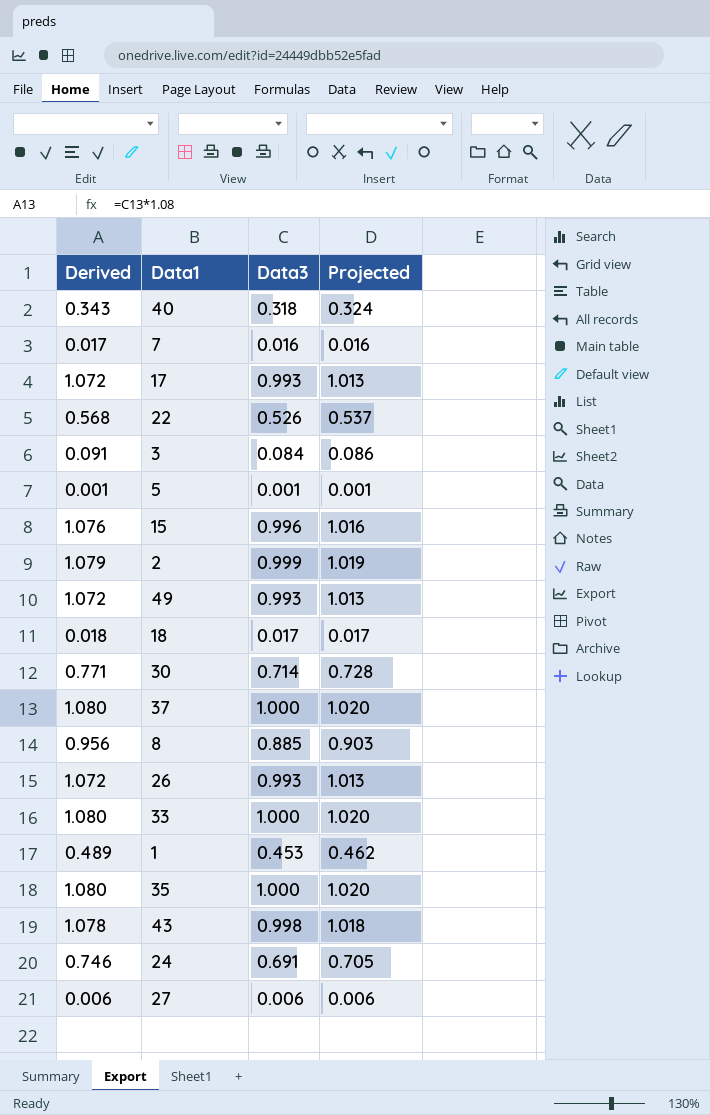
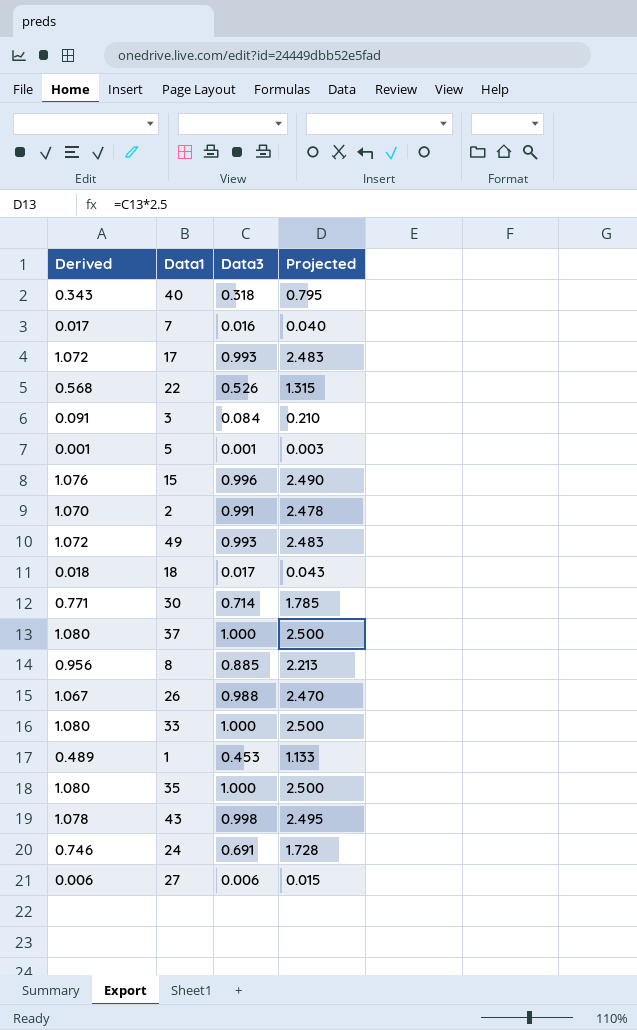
column Projected | formula: [Data3] * 1.02 -> [Data3] * 2.5
2 | Derived: 1.079 -> 1.070
2 | Data3: 0.999 -> 0.991
26 | Derived: 1.072 -> 1.067
26 | Data3: 0.993 -> 0.988

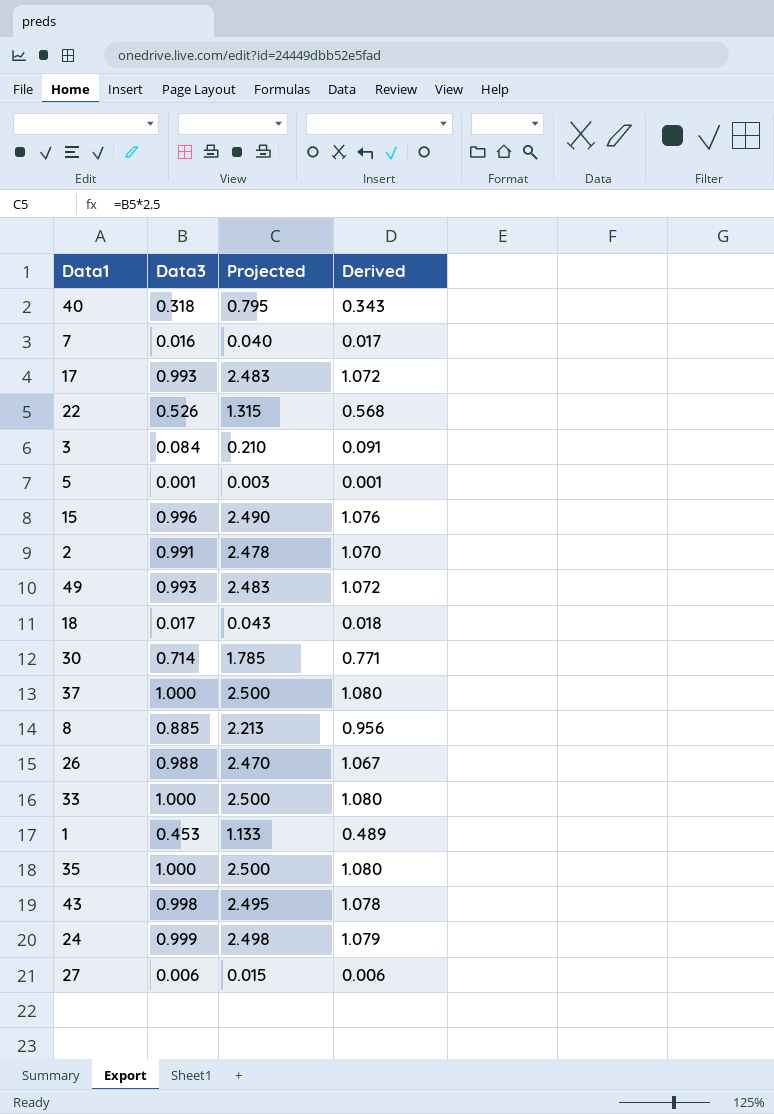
column Derived | position: 1 -> 4
24 | Data3: 0.691 -> 0.999
24 | Projected: 1.728 -> 2.498
24 | Derived: 0.746 -> 1.079

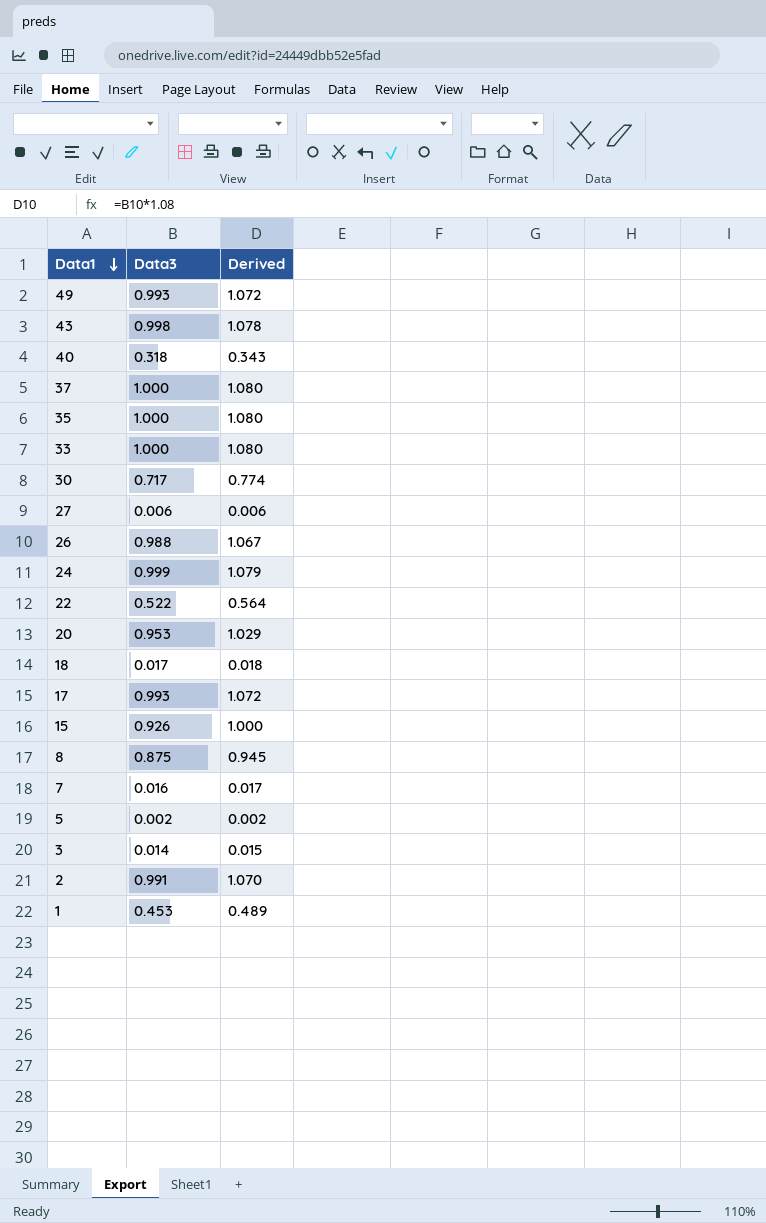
row order: none -> Data1 descending
column Projected | formula: [Data3] * 2.5 -> none
30 | Data3: 0.714 -> 0.717
30 | Derived: 0.771 -> 0.774
22 | Data3: 0.526 -> 0.522
22 | Derived: 0.568 -> 0.564
row 20: none -> 0.953 | 1.029
15 | Data3: 0.996 -> 0.926
15 | Derived: 1.076 -> 1.000
8 | Data3: 0.885 -> 0.875
8 | Derived: 0.956 -> 0.945
5 | Data3: 0.001 -> 0.002
5 | Derived: 0.001 -> 0.002
3 | Data3: 0.084 -> 0.014
3 | Derived: 0.091 -> 0.015

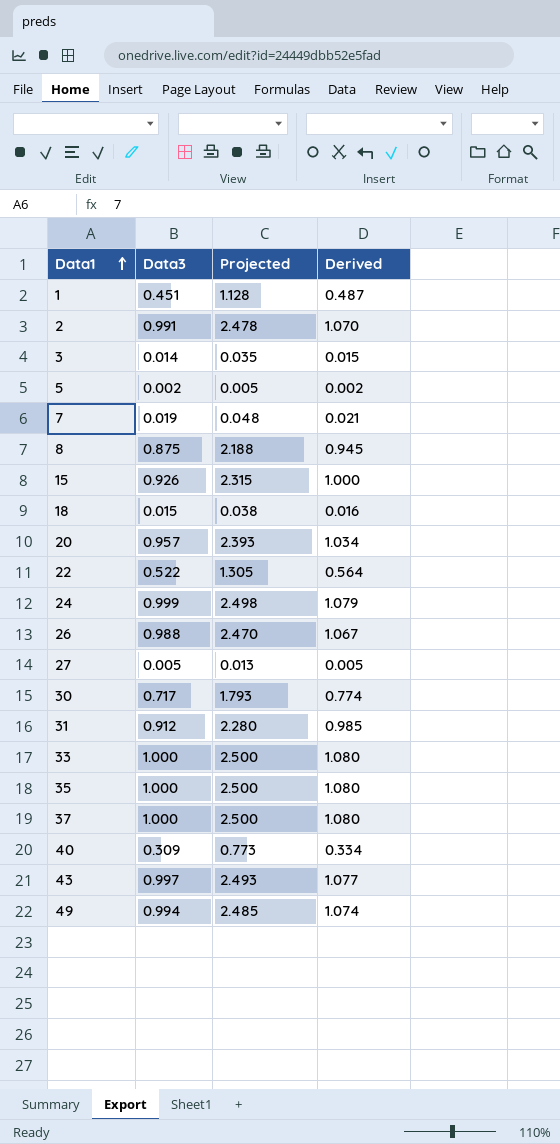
row order: Data1 descending -> Data1 ascending
column Projected | formula: none -> [Data3] * 2.5
row 17: 0.993 | 1.072 -> none
1 | Data3: 0.453 -> 0.451
1 | Derived: 0.489 -> 0.487
7 | Data3: 0.016 -> 0.019
7 | Derived: 0.017 -> 0.021
18 | Data3: 0.017 -> 0.015
18 | Derived: 0.018 -> 0.016
20 | Data3: 0.953 -> 0.957
20 | Derived: 1.029 -> 1.034
27 | Data3: 0.006 -> 0.005
27 | Derived: 0.006 -> 0.005
row 31: none -> 0.912 | 2.280 | 0.985
40 | Data3: 0.318 -> 0.309
40 | Derived: 0.343 -> 0.334
43 | Data3: 0.998 -> 0.997
43 | Derived: 1.078 -> 1.077
49 | Data3: 0.993 -> 0.994
49 | Derived: 1.072 -> 1.074

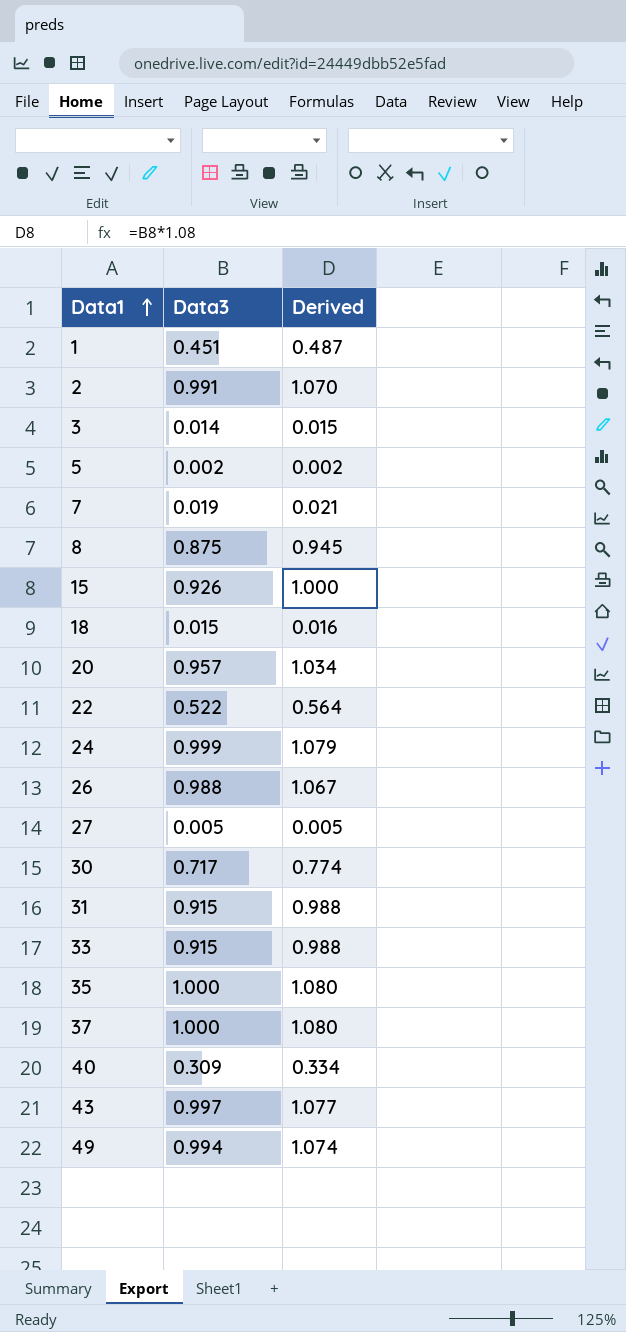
column Projected | formula: [Data3] * 2.5 -> none
31 | Data3: 0.912 -> 0.915
31 | Derived: 0.985 -> 0.988
33 | Data3: 1.000 -> 0.915
33 | Derived: 1.080 -> 0.988

